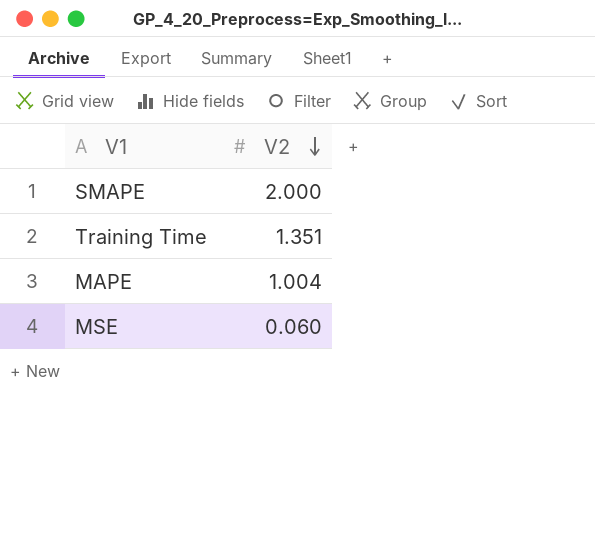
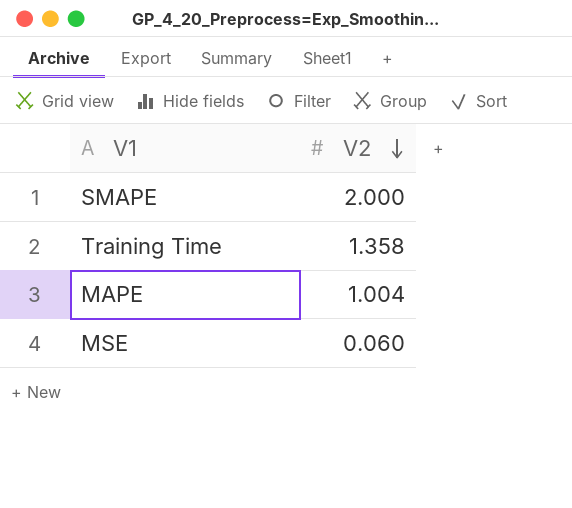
Training Time | V2: 1.351 -> 1.358

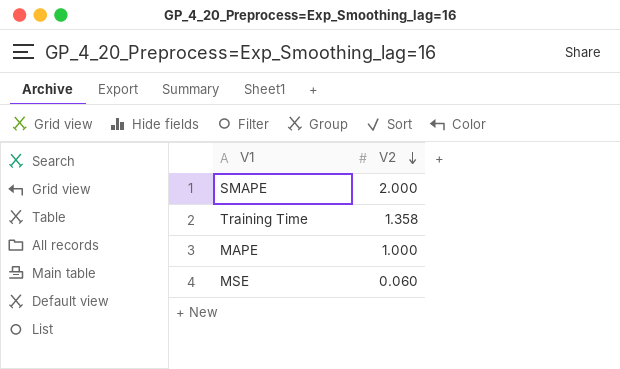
MAPE | V2: 1.004 -> 1.000

